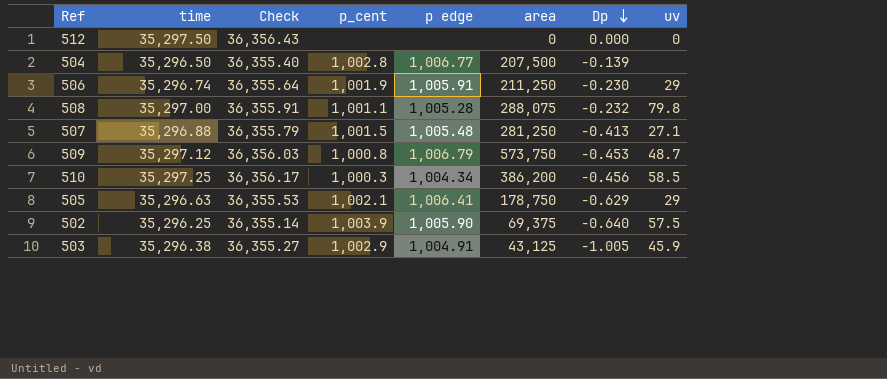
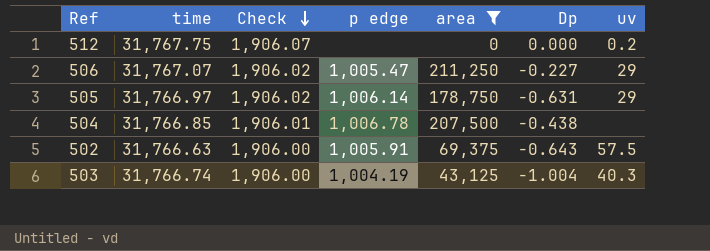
filter: none -> area <= 211,250
row order: Dp descending -> Check descending
column p_cent | position: 4 -> none
column Check | formula: [time] * 1.03 -> [time] * 0.06
512 | time: 35,297.50 -> 31,767.75
512 | uv: 0 -> 0.2
506 | time: 35,296.74 -> 31,767.07
506 | p edge: 1,005.91 -> 1,005.47
506 | Dp: -0.230 -> -0.227
505 | time: 35,296.63 -> 31,766.97
505 | p edge: 1,006.41 -> 1,006.14
505 | Dp: -0.629 -> -0.631
504 | time: 35,296.50 -> 31,766.85
504 | p edge: 1,006.77 -> 1,006.78
504 | Dp: -0.139 -> -0.438
502 | time: 35,296.25 -> 31,766.63
502 | p edge: 1,005.90 -> 1,005.91
502 | Dp: -0.640 -> -0.643
503 | time: 35,296.38 -> 31,766.74
503 | p edge: 1,004.91 -> 1,004.19
503 | Dp: -1.005 -> -1.004
503 | uv: 45.9 -> 40.3

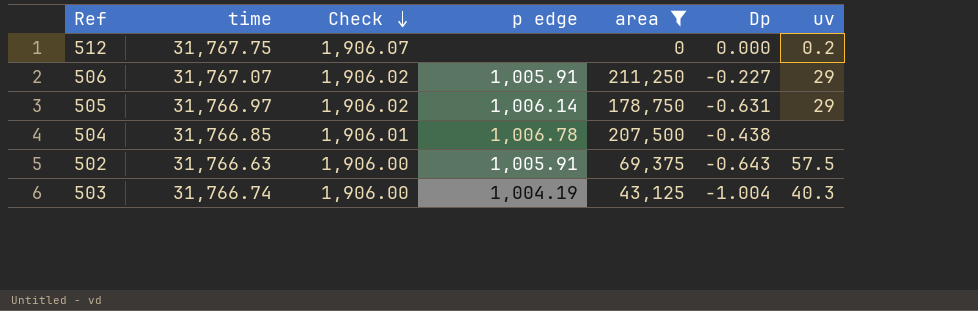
506 | p edge: 1,005.47 -> 1,005.91

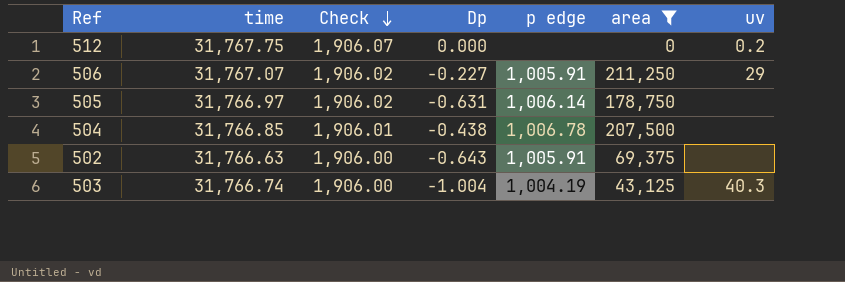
column Dp | position: 6 -> 4
505 | uv: 29 -> none
502 | uv: 57.5 -> none

